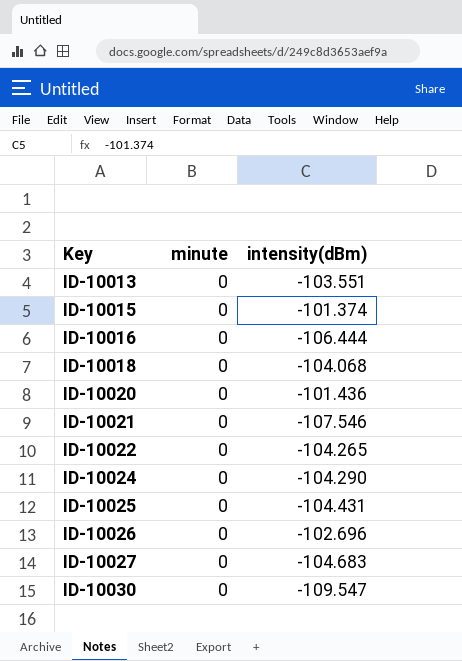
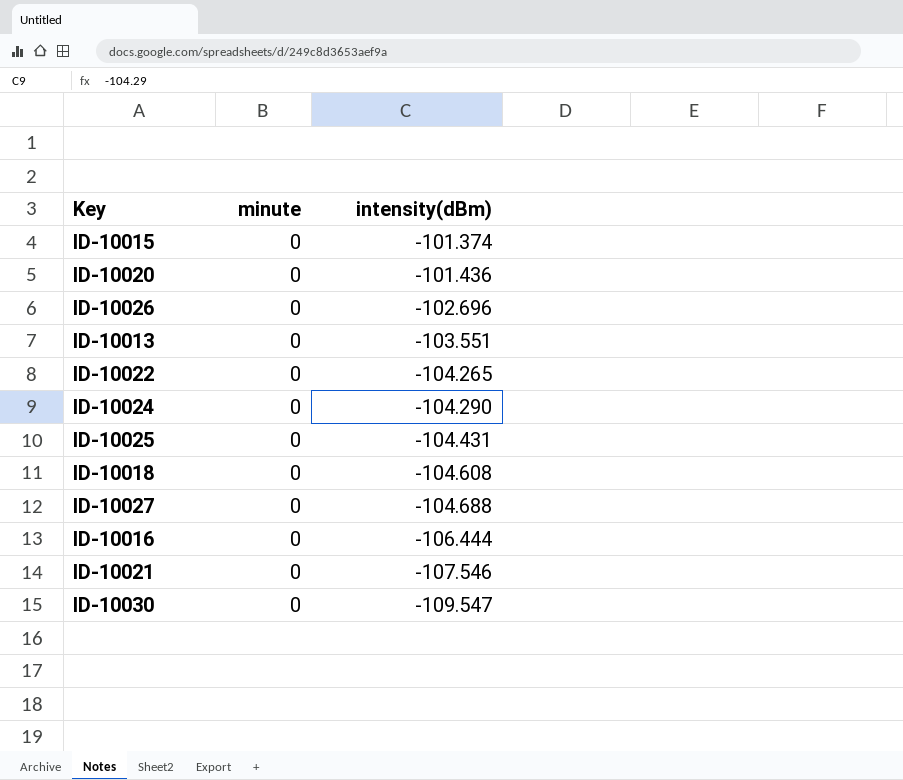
row order: Key ascending -> intensity(dBm) descending
ID-10018 | intensity(dBm): -104.068 -> -104.608
ID-10027 | intensity(dBm): -104.683 -> -104.688

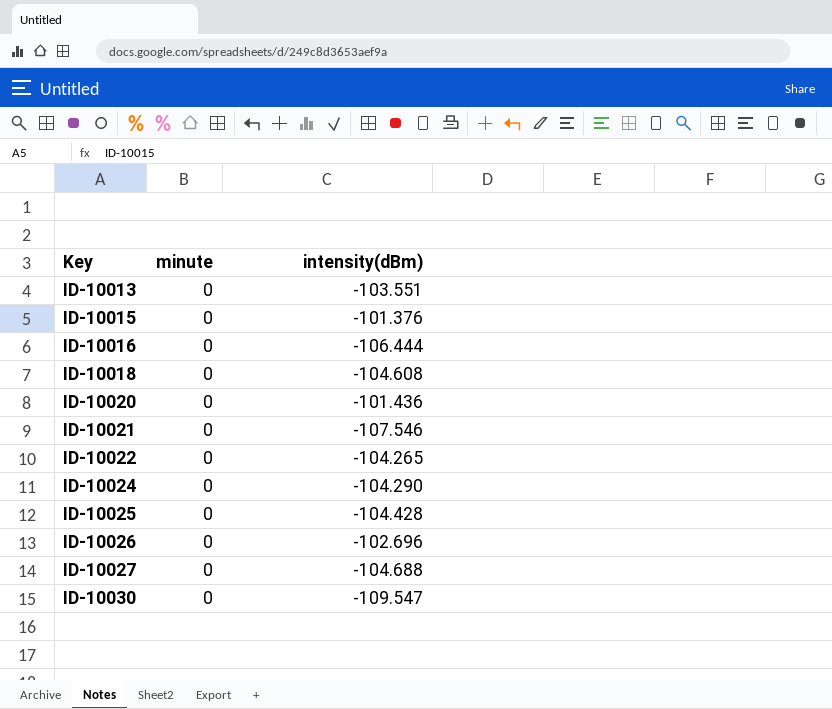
row order: intensity(dBm) descending -> Key ascending
ID-10015 | intensity(dBm): -101.374 -> -101.376
ID-10025 | intensity(dBm): -104.431 -> -104.428

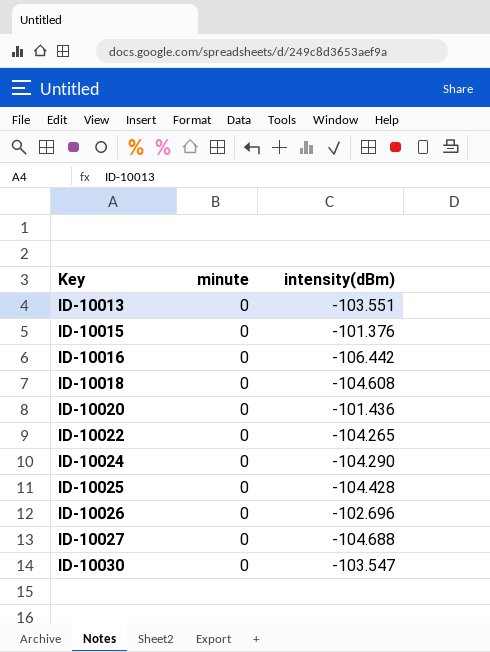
row ID-10021: 0 | -107.546 -> none
ID-10016 | intensity(dBm): -106.444 -> -106.442
ID-10030 | intensity(dBm): -109.547 -> -103.547

